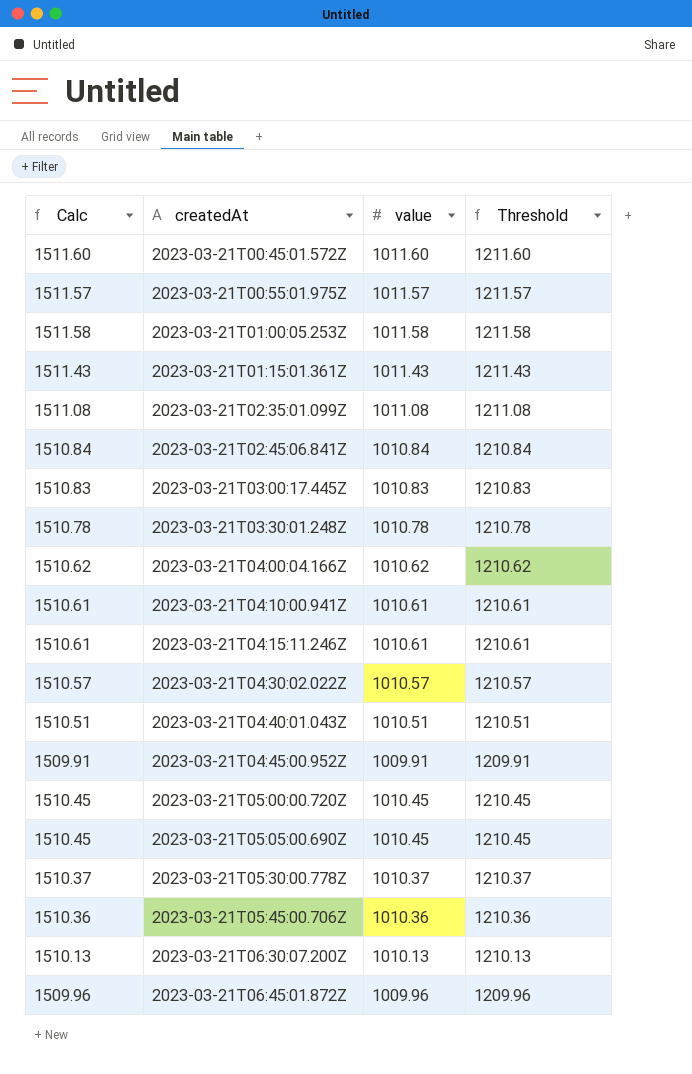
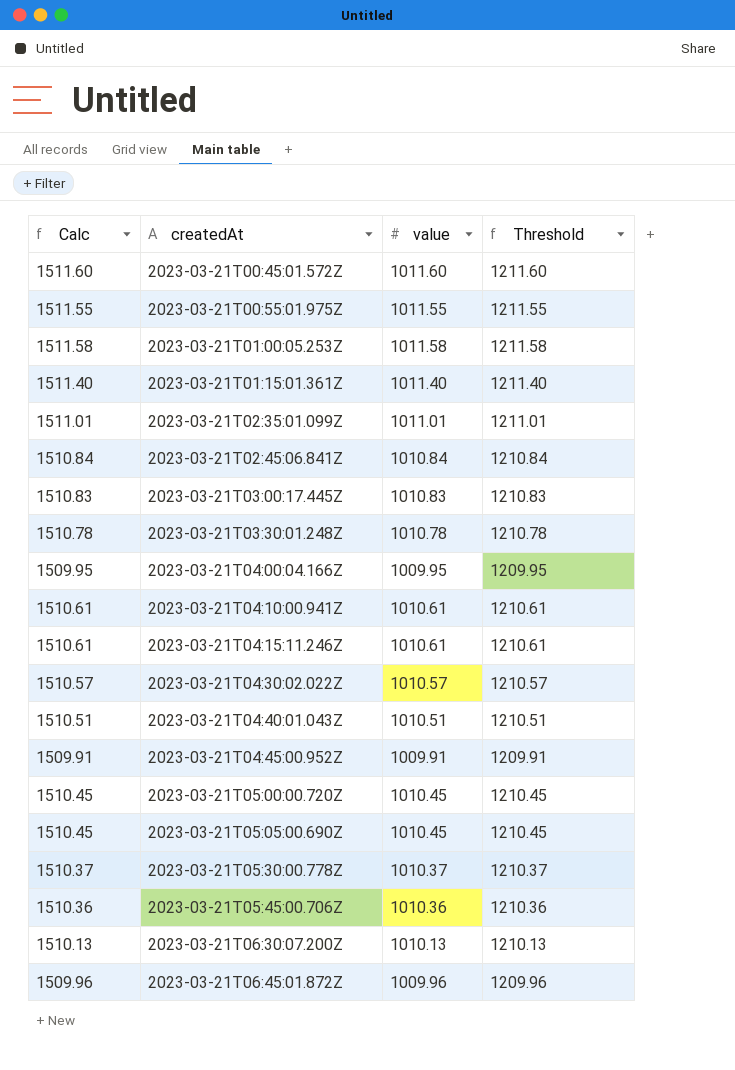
2023-03-21T00:55:01.975Z | Calc: 1511.57 -> 1511.55
2023-03-21T00:55:01.975Z | value: 1011.57 -> 1011.55
2023-03-21T00:55:01.975Z | Threshold: 1211.57 -> 1211.55
2023-03-21T01:15:01.361Z | Calc: 1511.43 -> 1511.40
2023-03-21T01:15:01.361Z | value: 1011.43 -> 1011.40
2023-03-21T01:15:01.361Z | Threshold: 1211.43 -> 1211.40
2023-03-21T02:35:01.099Z | Calc: 1511.08 -> 1511.01
2023-03-21T02:35:01.099Z | value: 1011.08 -> 1011.01
2023-03-21T02:35:01.099Z | Threshold: 1211.08 -> 1211.01
2023-03-21T04:00:04.166Z | Calc: 1510.62 -> 1509.95
2023-03-21T04:00:04.166Z | value: 1010.62 -> 1009.95
2023-03-21T04:00:04.166Z | Threshold: 1210.62 -> 1209.95

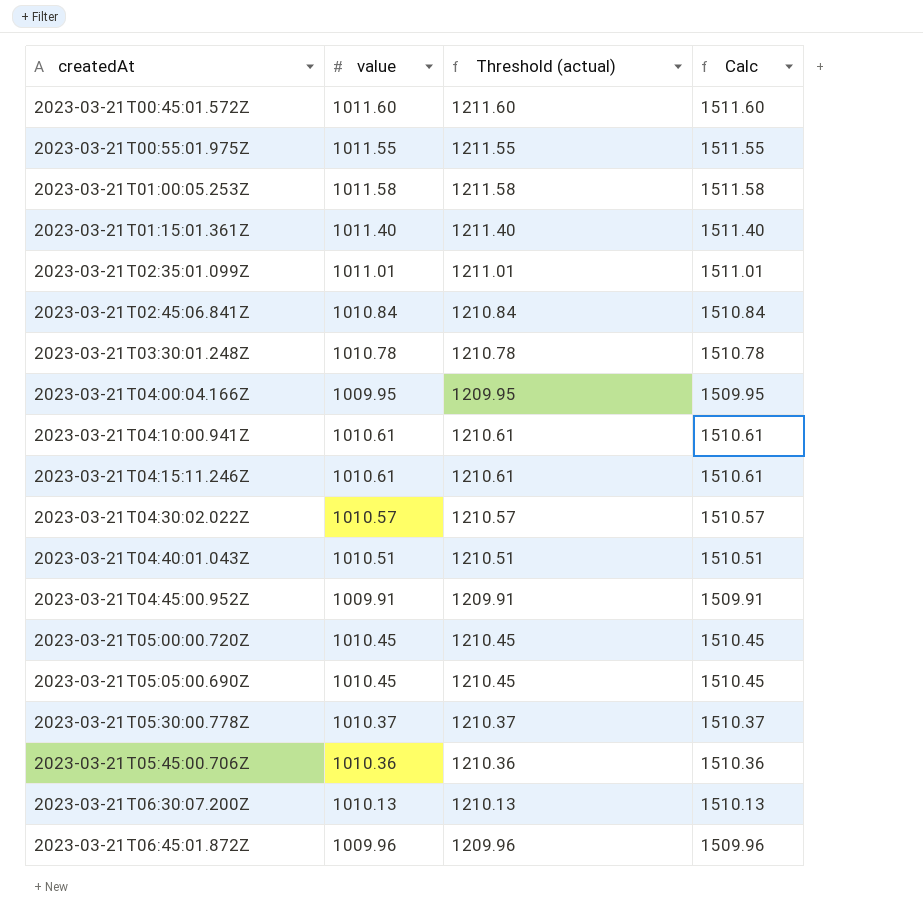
column name: Threshold -> Threshold (actual)
column Calc | position: 1 -> 4
row 2023-03-21T03:00:17.445Z: 1510.83 | 1010.83 | 1210.83 -> none

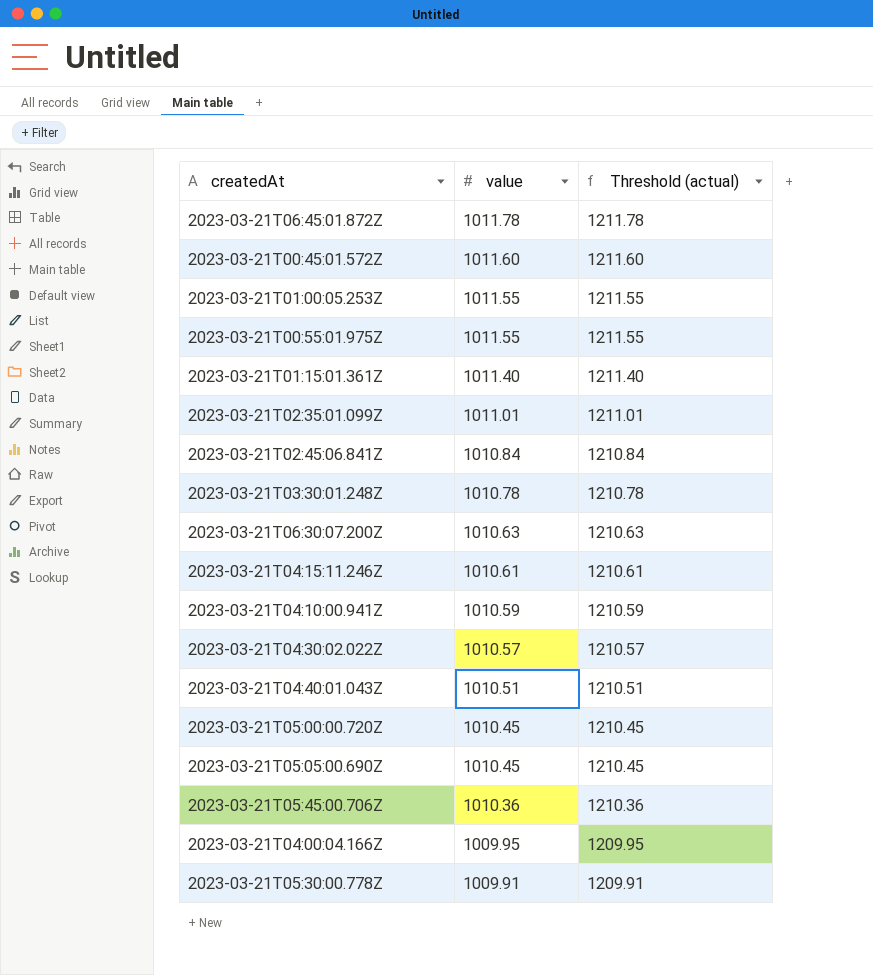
row order: createdAt ascending -> value descending
column Calc | formula: [value] + 500 -> none
row 2023-03-21T04:45:00.952Z: 1009.91 | 1209.91 | 1509.91 -> none
2023-03-21T06:45:01.872Z | value: 1009.96 -> 1011.78
2023-03-21T06:45:01.872Z | Threshold (actual): 1209.96 -> 1211.78
2023-03-21T01:00:05.253Z | value: 1011.58 -> 1011.55
2023-03-21T01:00:05.253Z | Threshold (actual): 1211.58 -> 1211.55
2023-03-21T06:30:07.200Z | value: 1010.13 -> 1010.63
2023-03-21T06:30:07.200Z | Threshold (actual): 1210.13 -> 1210.63
2023-03-21T04:10:00.941Z | value: 1010.61 -> 1010.59
2023-03-21T04:10:00.941Z | Threshold (actual): 1210.61 -> 1210.59
2023-03-21T05:30:00.778Z | value: 1010.37 -> 1009.91
2023-03-21T05:30:00.778Z | Threshold (actual): 1210.37 -> 1209.91

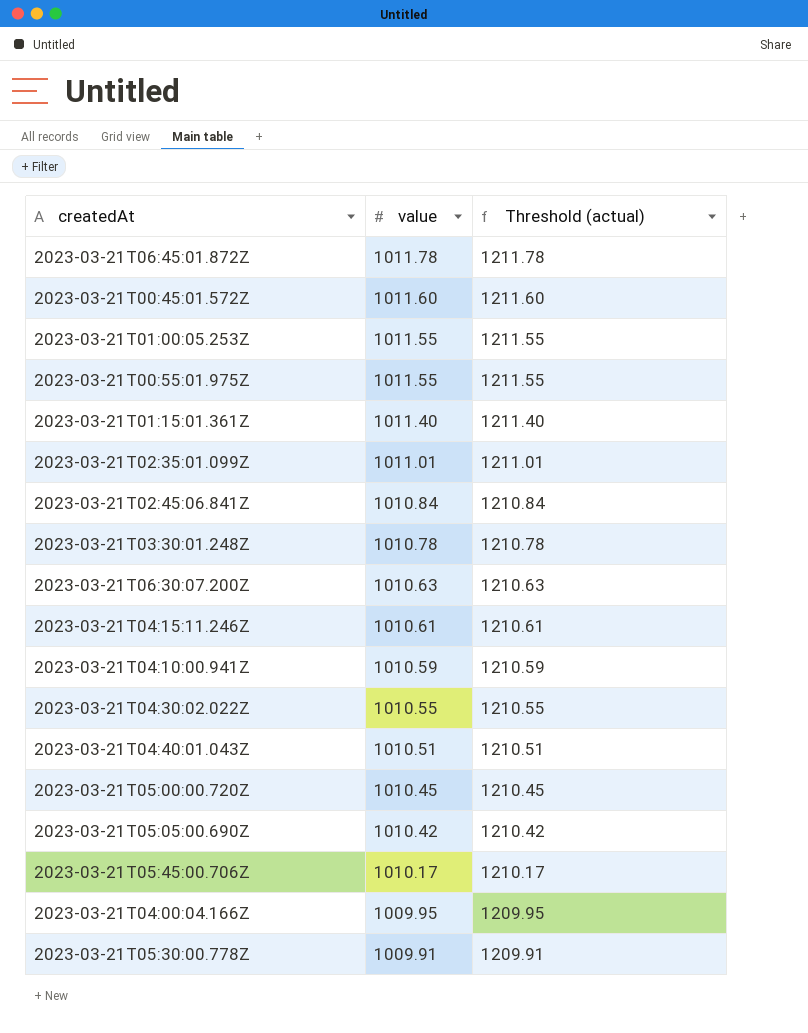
2023-03-21T04:30:02.022Z | value: 1010.57 -> 1010.55
2023-03-21T04:30:02.022Z | Threshold (actual): 1210.57 -> 1210.55
2023-03-21T05:05:00.690Z | value: 1010.45 -> 1010.42
2023-03-21T05:05:00.690Z | Threshold (actual): 1210.45 -> 1210.42
2023-03-21T05:45:00.706Z | value: 1010.36 -> 1010.17
2023-03-21T05:45:00.706Z | Threshold (actual): 1210.36 -> 1210.17

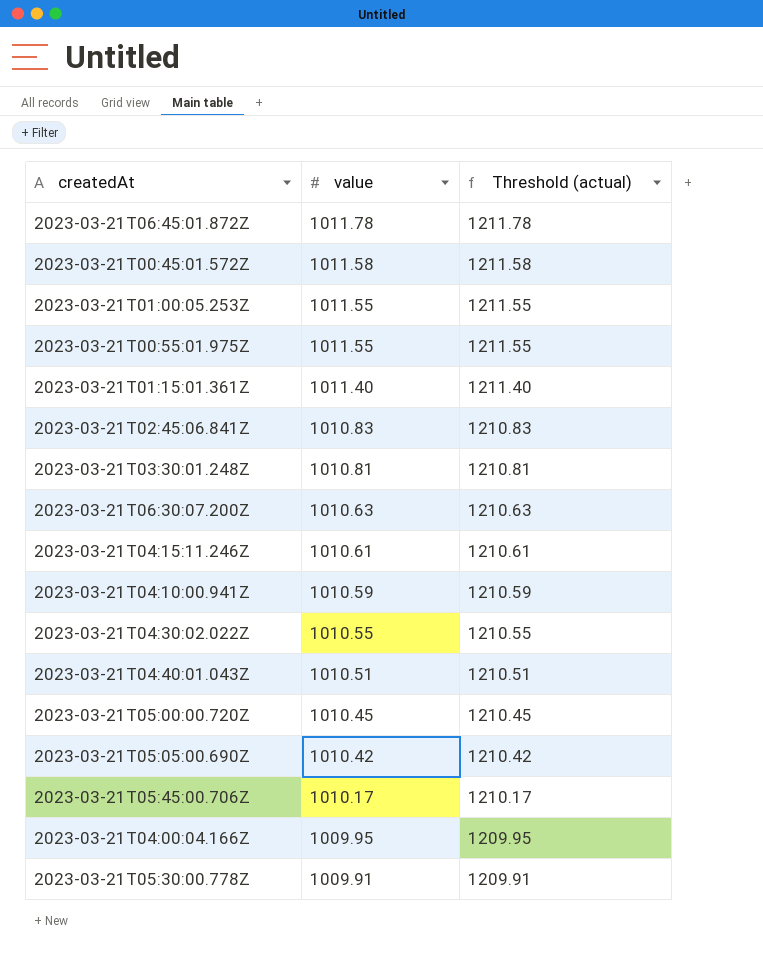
row 2023-03-21T02:35:01.099Z: 1011.01 | 1211.01 -> none
2023-03-21T00:45:01.572Z | value: 1011.60 -> 1011.58
2023-03-21T00:45:01.572Z | Threshold (actual): 1211.60 -> 1211.58
2023-03-21T02:45:06.841Z | value: 1010.84 -> 1010.83
2023-03-21T02:45:06.841Z | Threshold (actual): 1210.84 -> 1210.83
2023-03-21T03:30:01.248Z | value: 1010.78 -> 1010.81
2023-03-21T03:30:01.248Z | Threshold (actual): 1210.78 -> 1210.81

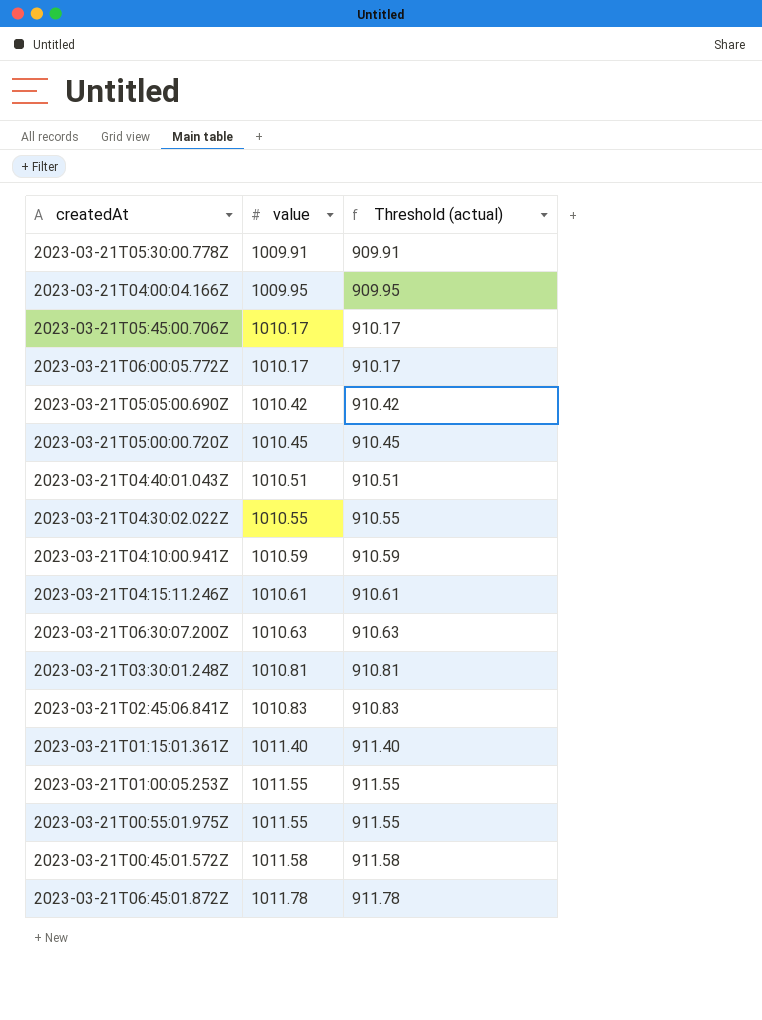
row order: value descending -> value ascending
column Threshold (actual) | formula: [value] + 200 -> [value] - 100
row 2023-03-21T06:00:05.772Z: none -> 1010.17 | 910.17

